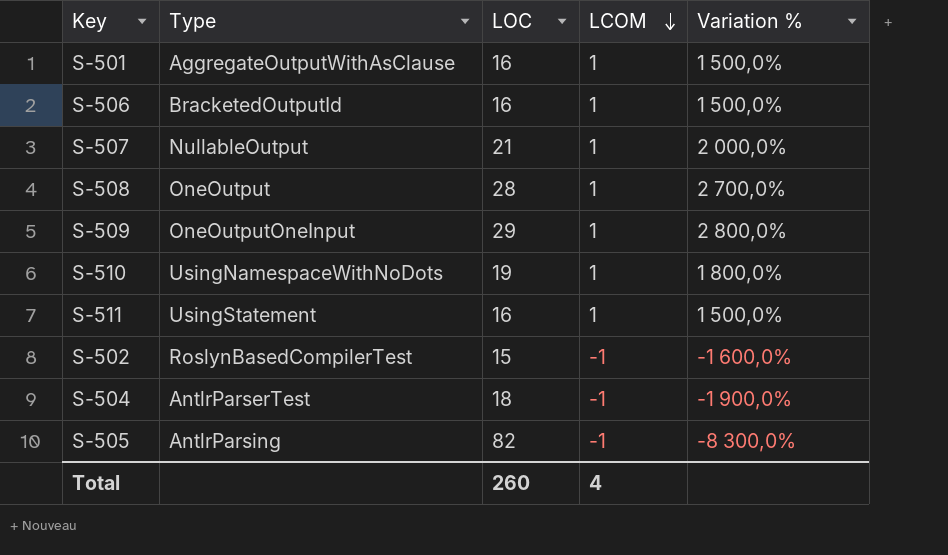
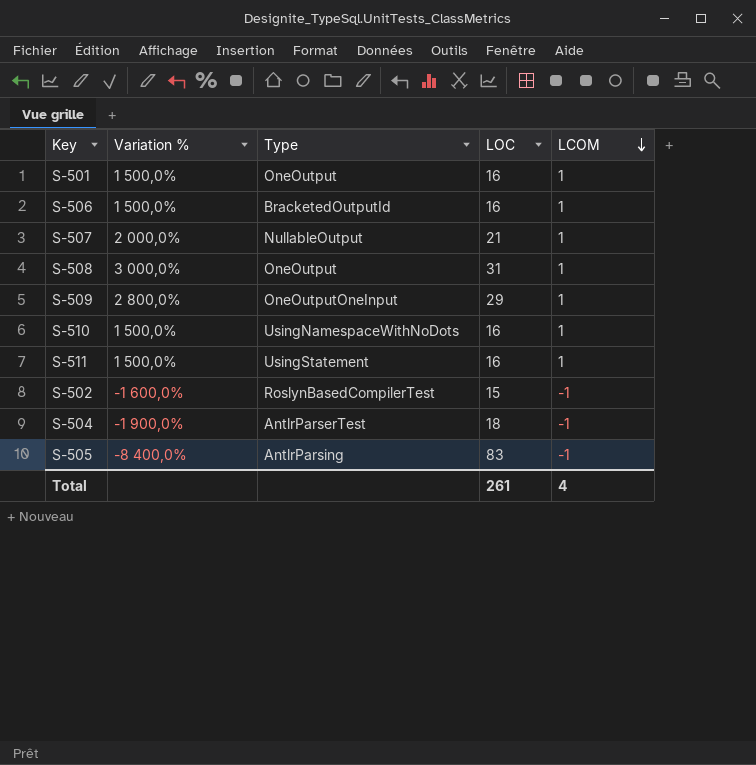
column Variation % | position: 5 -> 2
S-501 | Type: AggregateOutputWithAsClause -> OneOutput
S-508 | Variation %: 2 700,0% -> 3 000,0%
S-508 | LOC: 28 -> 31
S-510 | Variation %: 1 800,0% -> 1 500,0%
S-510 | LOC: 19 -> 16
S-505 | Variation %: -8 300,0% -> -8 400,0%
S-505 | LOC: 82 -> 83
Total | LOC: 260 -> 261

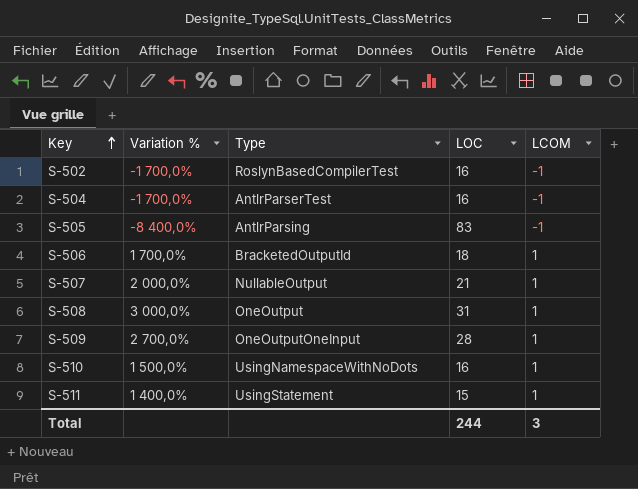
row order: LCOM descending -> Key ascending
row S-501: 1 500,0% | OneOutput | 16 | 1 -> none
S-502 | Variation %: -1 600,0% -> -1 700,0%
S-502 | LOC: 15 -> 16
S-504 | Variation %: -1 900,0% -> -1 700,0%
S-504 | LOC: 18 -> 16
S-506 | Variation %: 1 500,0% -> 1 700,0%
S-506 | LOC: 16 -> 18
S-509 | Variation %: 2 800,0% -> 2 700,0%
S-509 | LOC: 29 -> 28
S-511 | Variation %: 1 500,0% -> 1 400,0%
S-511 | LOC: 16 -> 15
Total | LOC: 261 -> 244
Total | LCOM: 4 -> 3

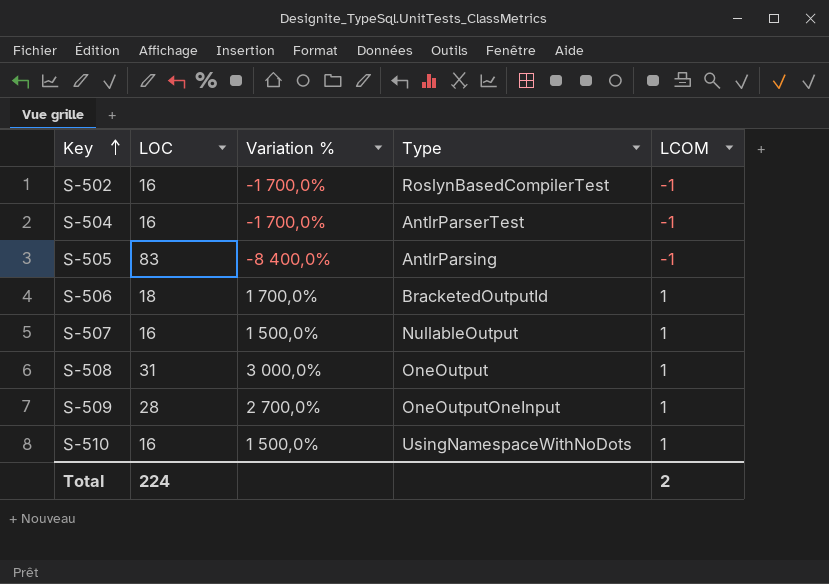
column LOC | position: 4 -> 2
row S-511: 1 400,0% | UsingStatement | 15 | 1 -> none
S-507 | LOC: 21 -> 16
S-507 | Variation %: 2 000,0% -> 1 500,0%
Total | LOC: 244 -> 224
Total | LCOM: 3 -> 2

